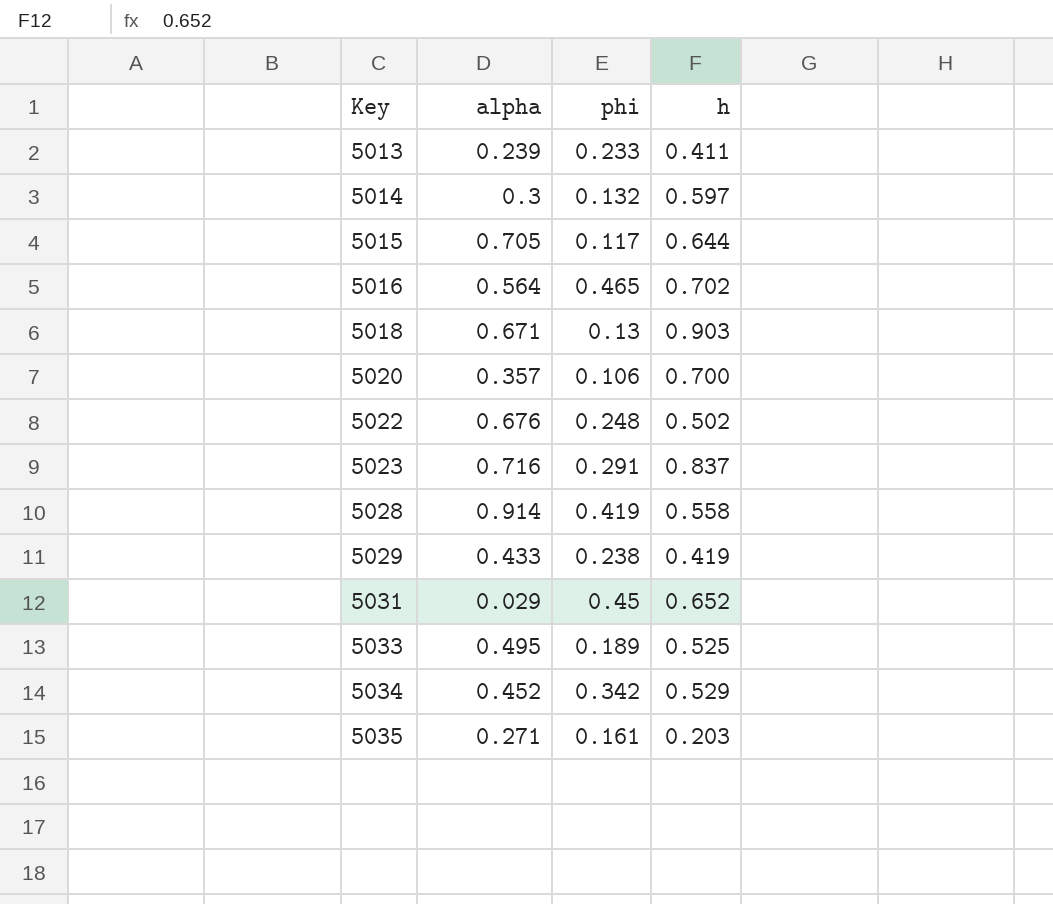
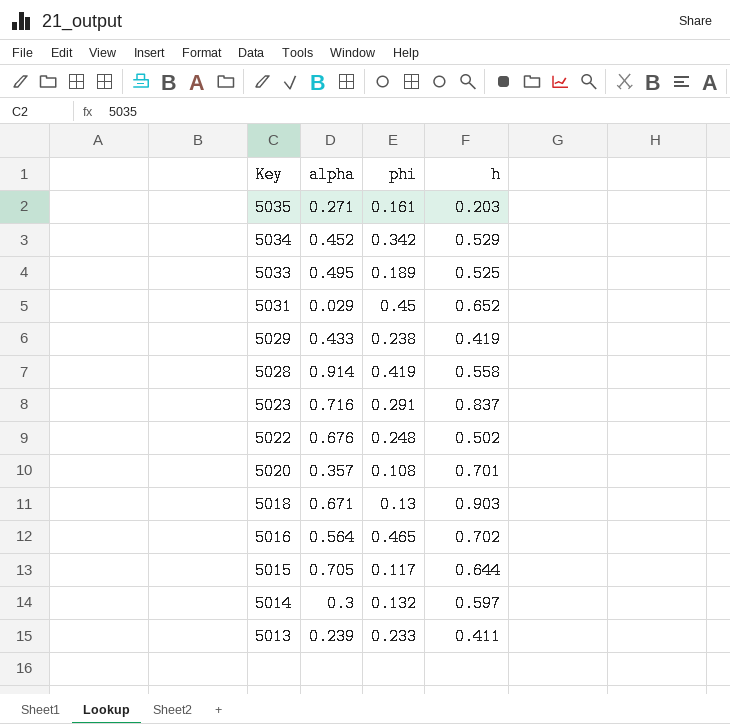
row order: Key ascending -> Key descending
5020 | phi: 0.106 -> 0.108
5020 | h: 0.700 -> 0.701

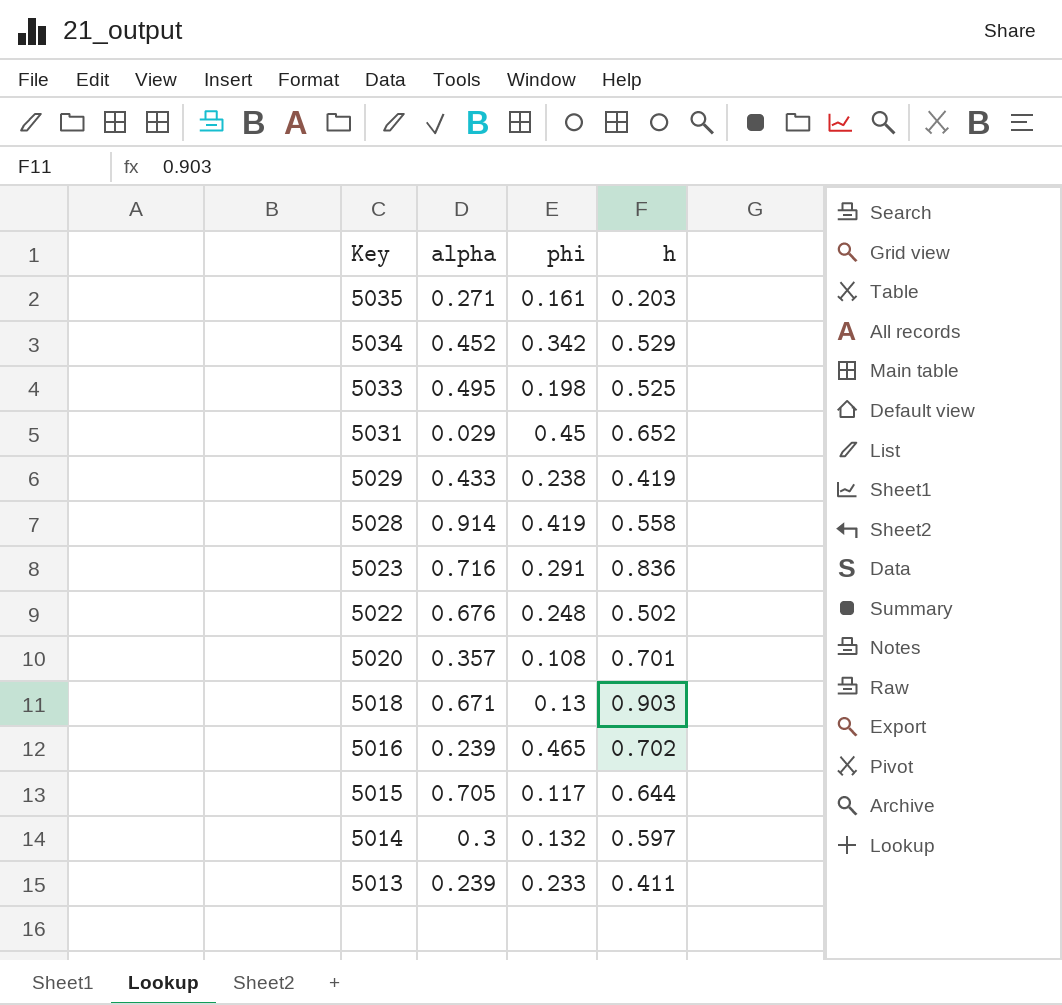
5033 | phi: 0.189 -> 0.198
5023 | h: 0.837 -> 0.836
5016 | alpha: 0.564 -> 0.239

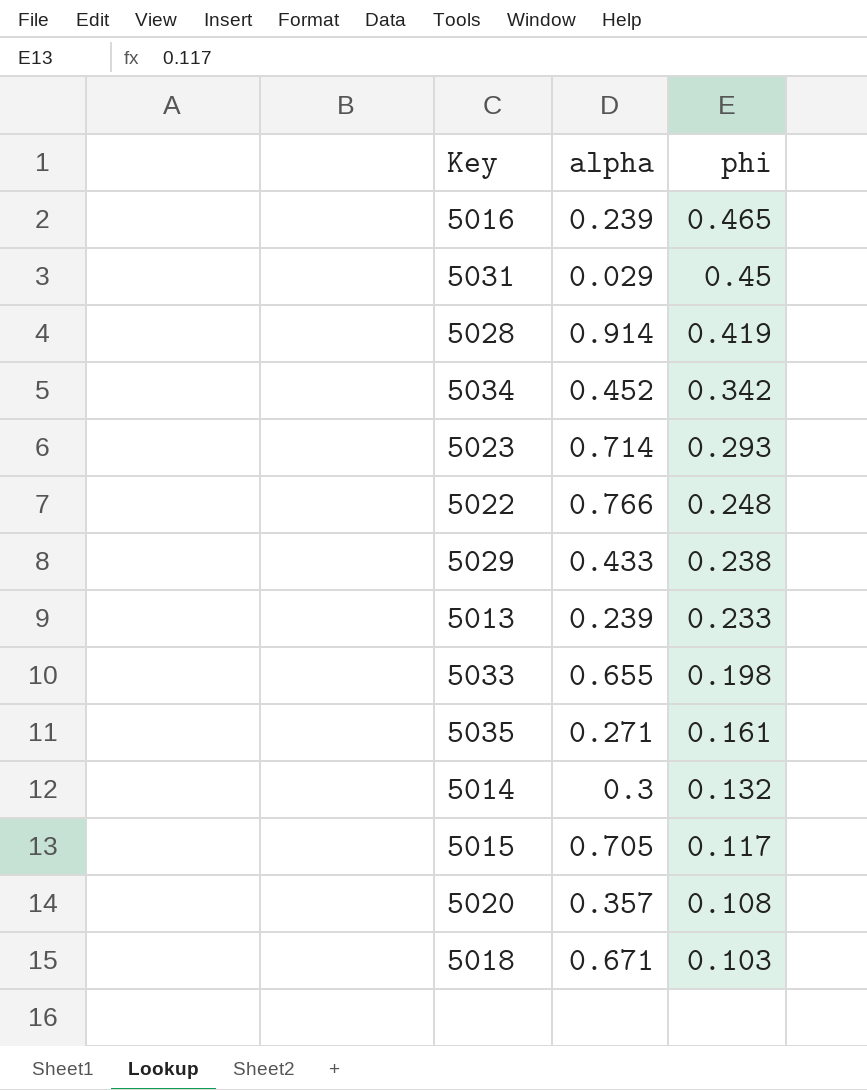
row order: Key descending -> phi descending
column h | position: 4 -> none
5023 | alpha: 0.716 -> 0.714
5023 | phi: 0.291 -> 0.293
5022 | alpha: 0.676 -> 0.766
5033 | alpha: 0.495 -> 0.655
5018 | phi: 0.13 -> 0.103

